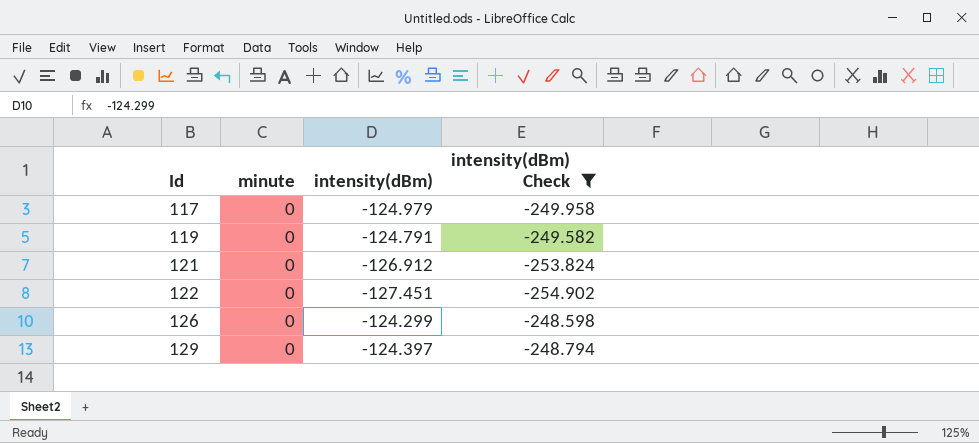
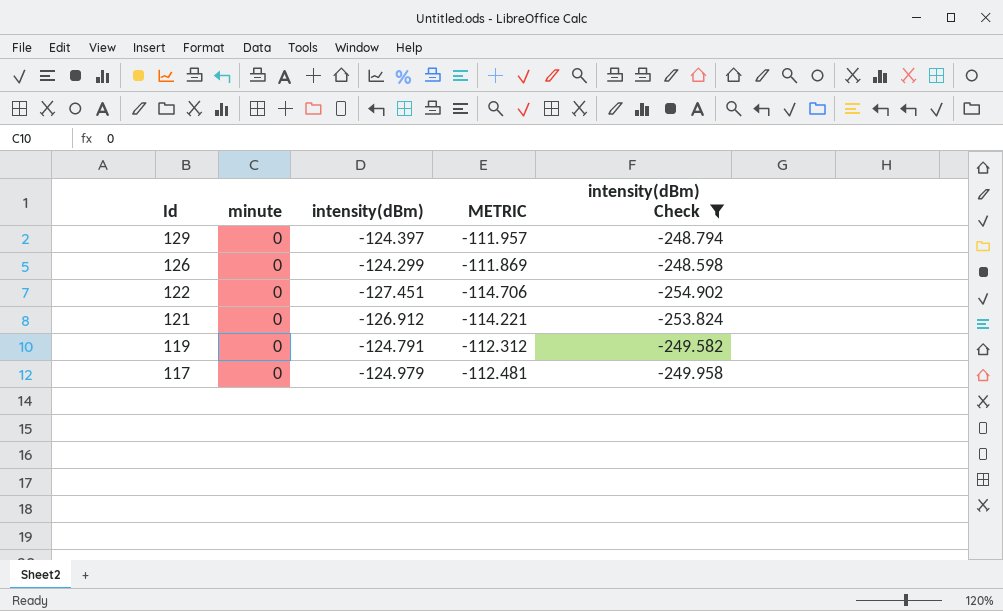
row order: Id ascending -> Id descending
column METRIC | formula: none -> [intensity(dBm)] * 0.9

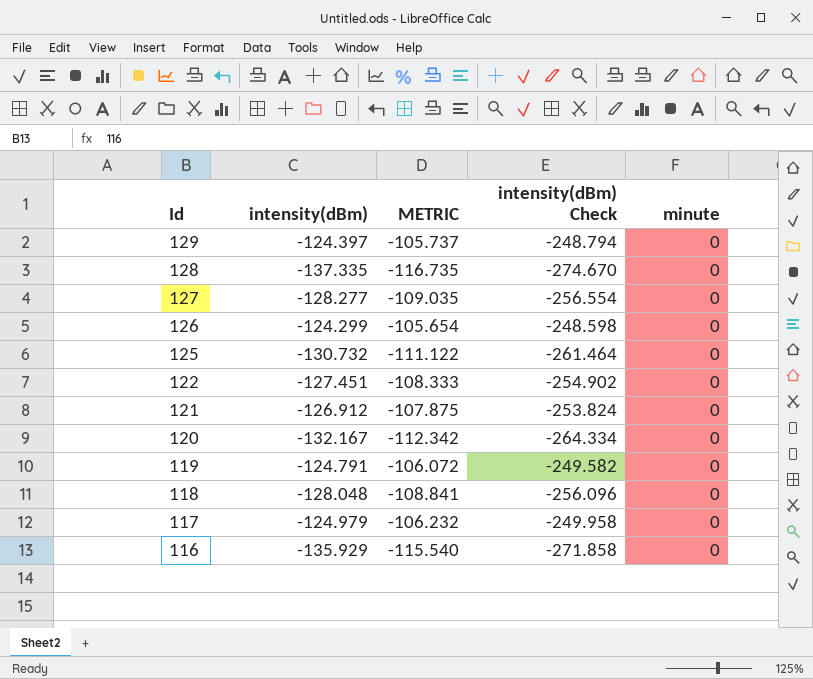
filter: intensity(dBm) Check >= -254.902 -> none
column METRIC | formula: [intensity(dBm)] * 0.9 -> [intensity(dBm)] * 0.85
column minute | position: 2 -> 5

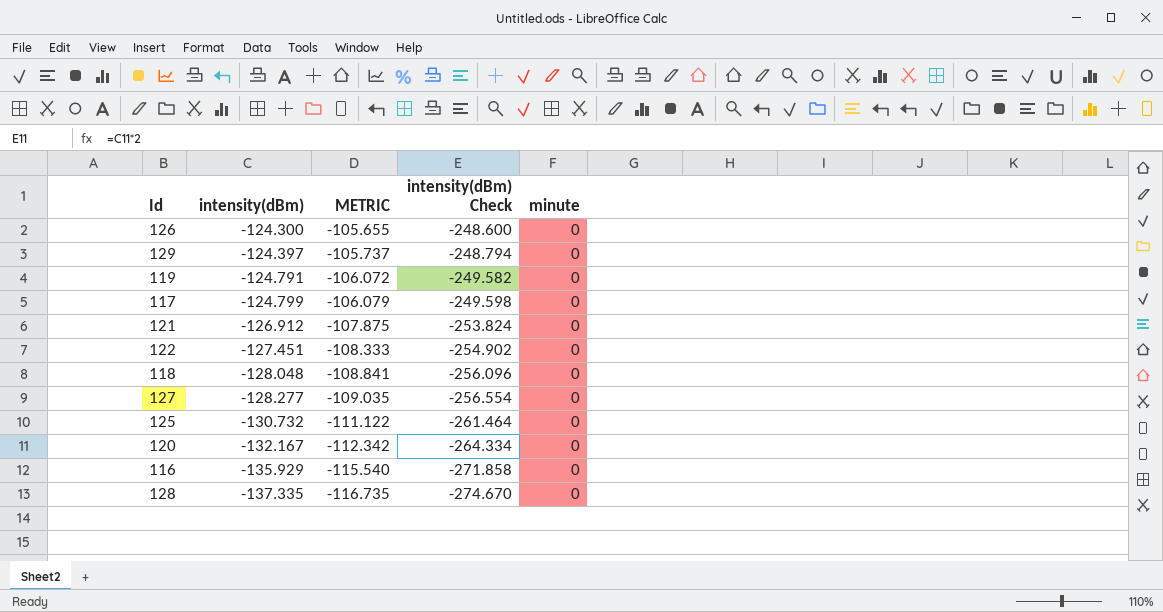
row order: Id descending -> intensity(dBm) descending
126 | intensity(dBm): -124.299 -> -124.300
126 | METRIC: -105.654 -> -105.655
126 | intensity(dBm) Check: -248.598 -> -248.600
117 | intensity(dBm): -124.979 -> -124.799
117 | METRIC: -106.232 -> -106.079
117 | intensity(dBm) Check: -249.958 -> -249.598

